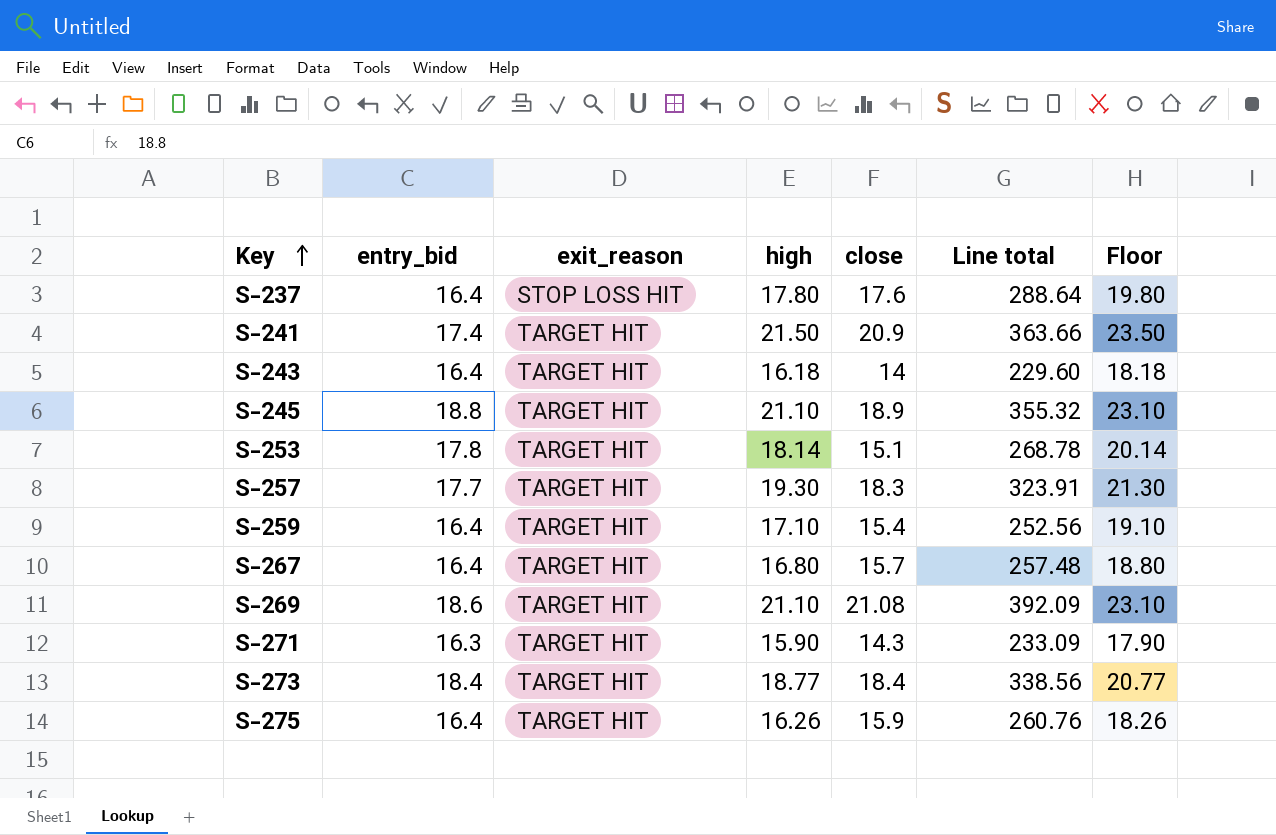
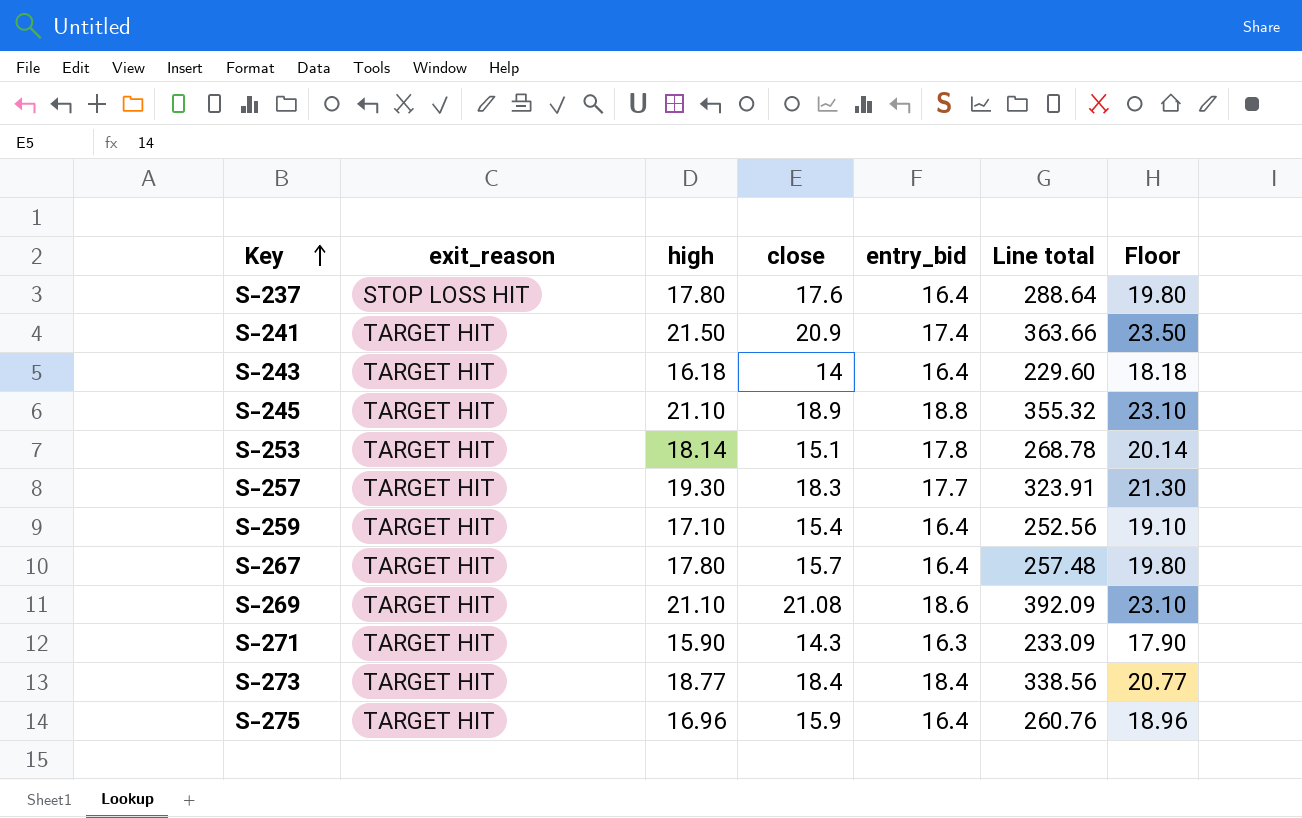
column entry_bid | position: 2 -> 5
S-267 | high: 16.80 -> 17.80
S-267 | Floor: 18.80 -> 19.80
S-275 | high: 16.26 -> 16.96
S-275 | Floor: 18.26 -> 18.96

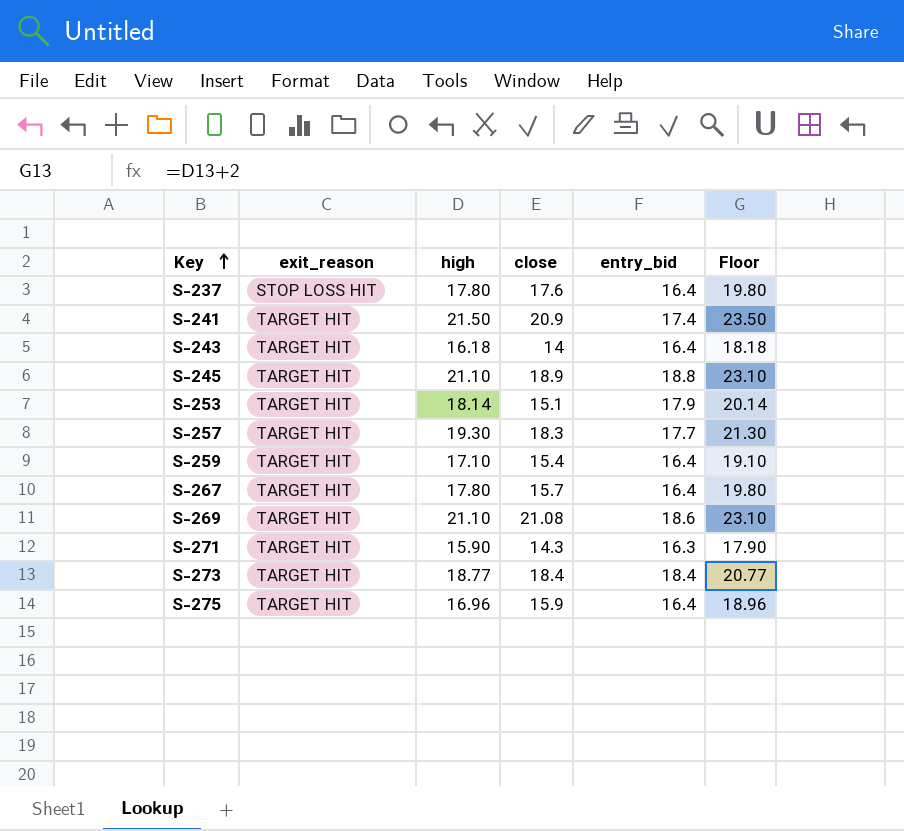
column Line total | formula: [close] * [entry_bid] -> none
S-253 | entry_bid: 17.8 -> 17.9

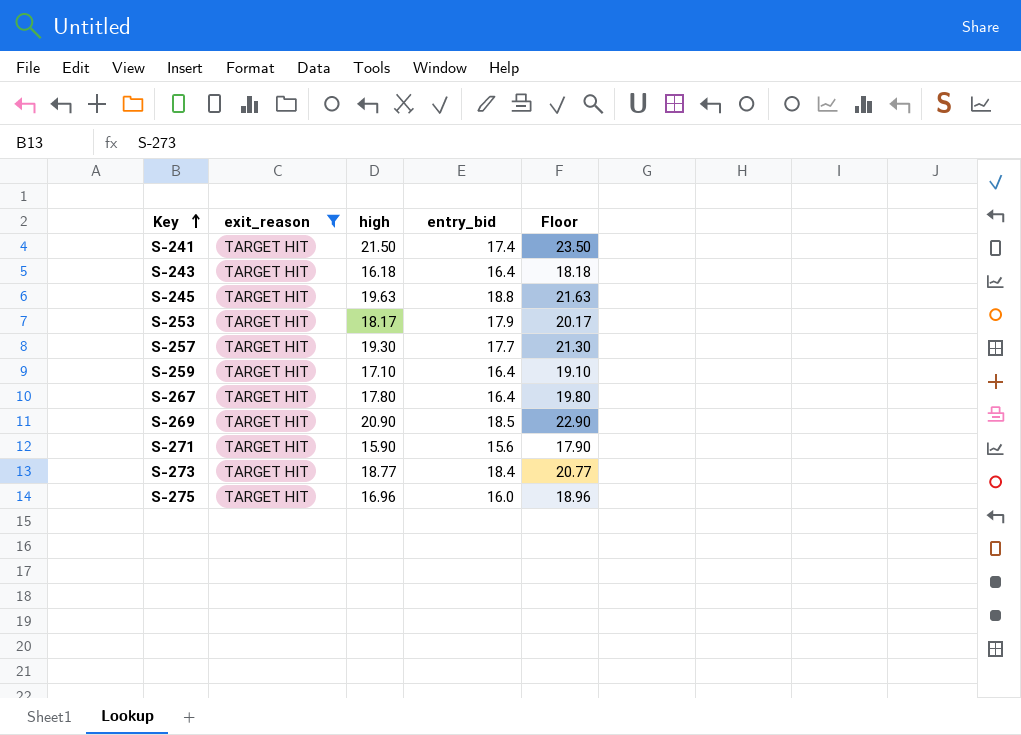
filter: none -> exit_reason = TARGET HIT
column close | position: 4 -> none
S-245 | high: 21.10 -> 19.63
S-245 | Floor: 23.10 -> 21.63
S-253 | high: 18.14 -> 18.17
S-253 | Floor: 20.14 -> 20.17
S-269 | high: 21.10 -> 20.90
S-269 | entry_bid: 18.6 -> 18.5
S-269 | Floor: 23.10 -> 22.90
S-271 | entry_bid: 16.3 -> 15.6
S-275 | entry_bid: 16.4 -> 16.0

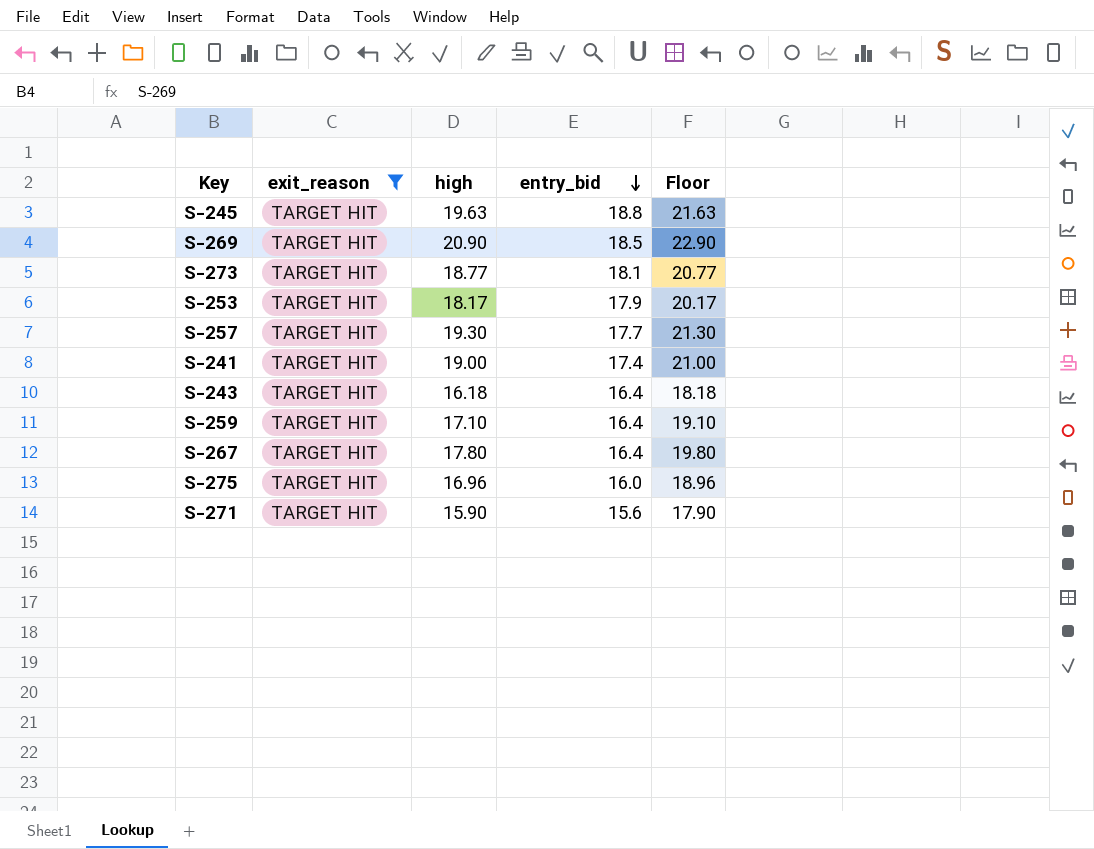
row order: Key ascending -> entry_bid descending
S-273 | entry_bid: 18.4 -> 18.1
S-241 | high: 21.50 -> 19.00
S-241 | Floor: 23.50 -> 21.00

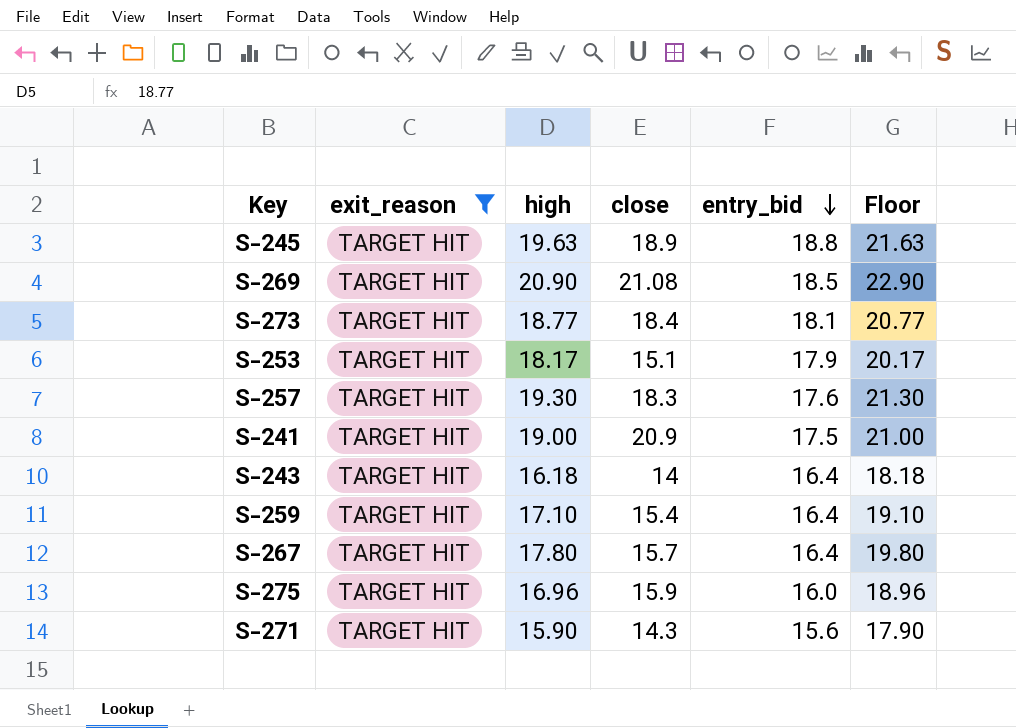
column close | position: none -> 4
S-257 | entry_bid: 17.7 -> 17.6
S-241 | entry_bid: 17.4 -> 17.5

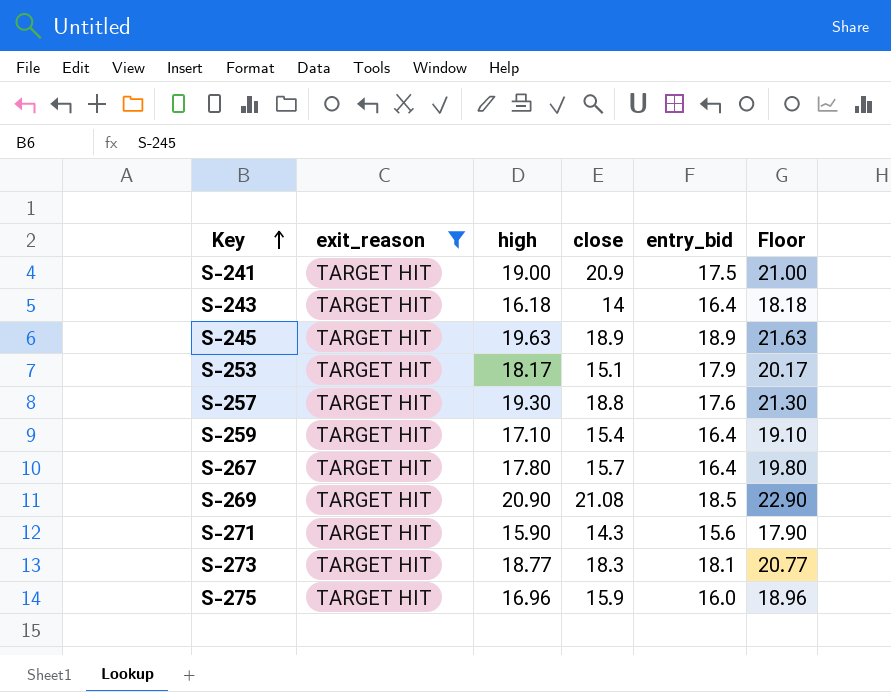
row order: entry_bid descending -> Key ascending
S-245 | entry_bid: 18.8 -> 18.9
S-257 | close: 18.3 -> 18.8
S-273 | close: 18.4 -> 18.3

